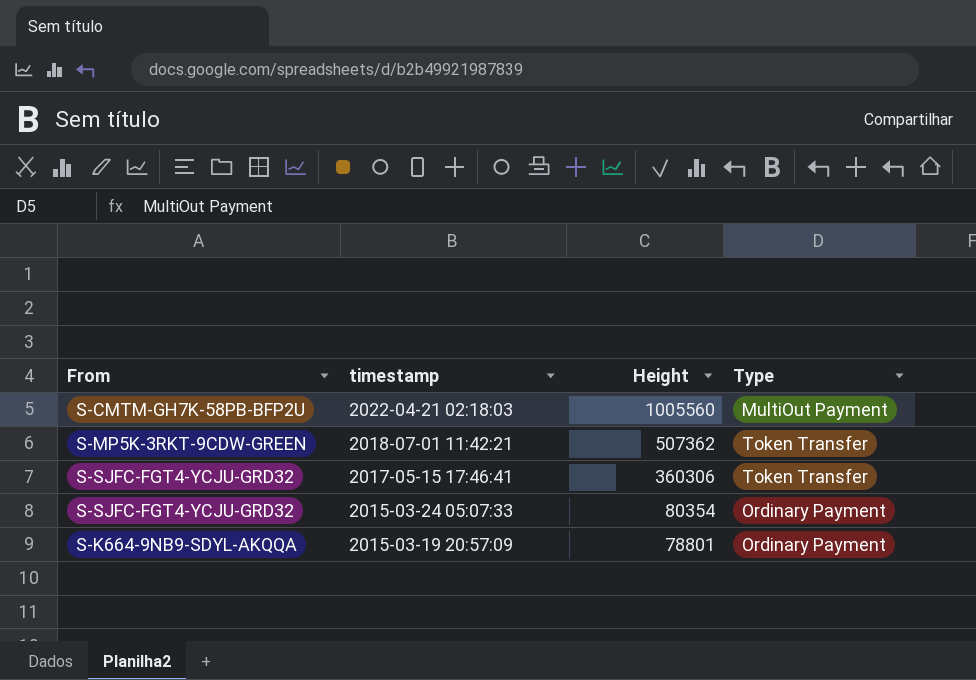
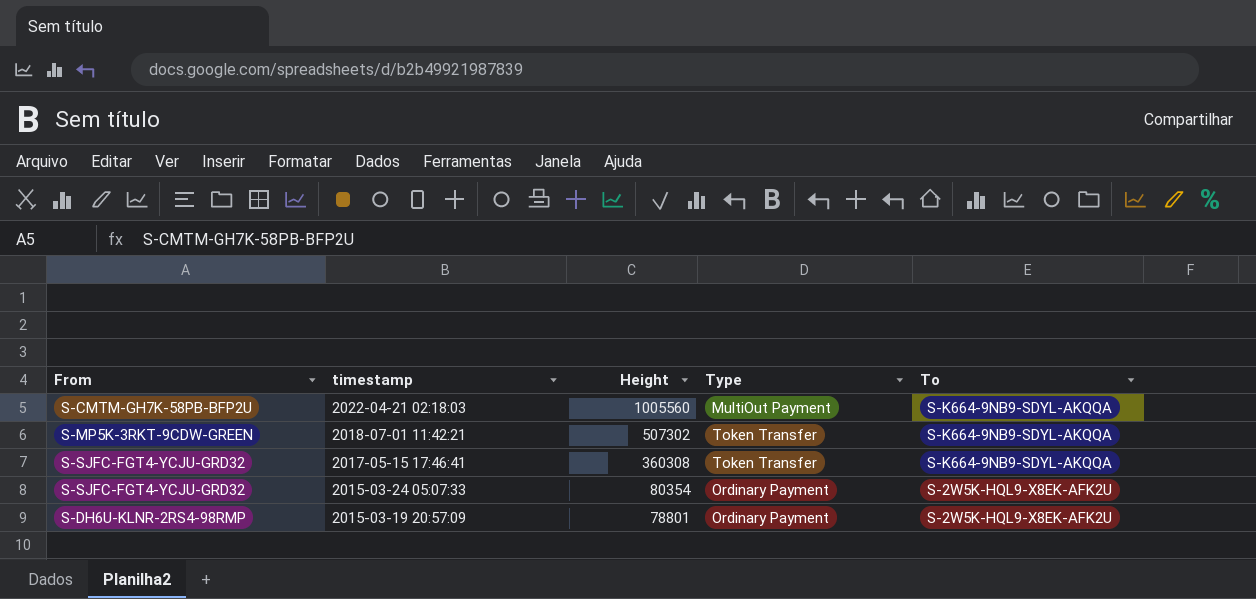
column To | position: none -> 5
2018-07-01 11:42:21 | Height: 507362 -> 507302
2017-05-15 17:46:41 | Height: 360306 -> 360308
2015-03-19 20:57:09 | From: S-K664-9NB9-SDYL-AKQQA -> S-DH6U-KLNR-2RS4-98RMP

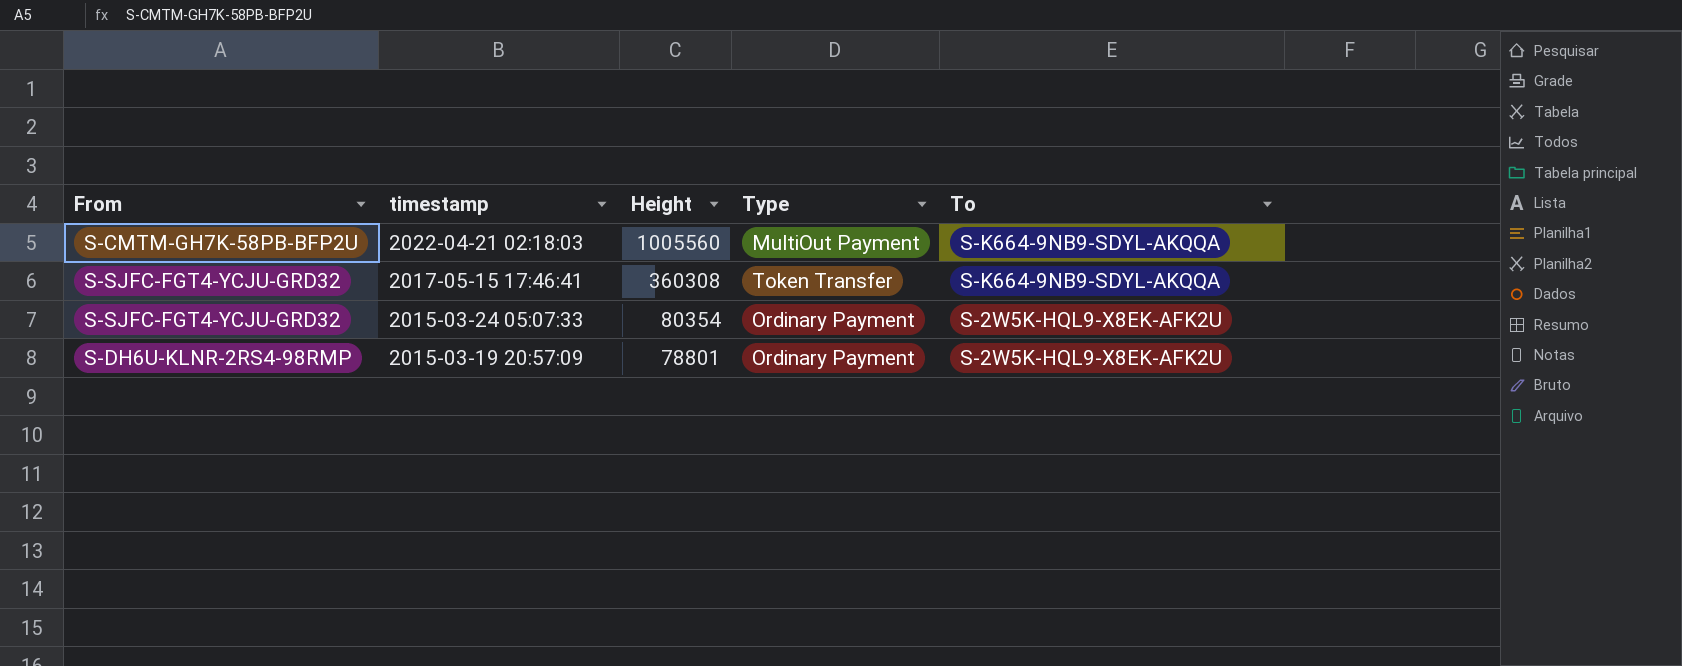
row 2018-07-01 11:42:21: S-MP5K-3RKT-9CDW-GREEN | 507302 | Token Transfer | S-K664-9NB9-SDYL-AKQQA -> none

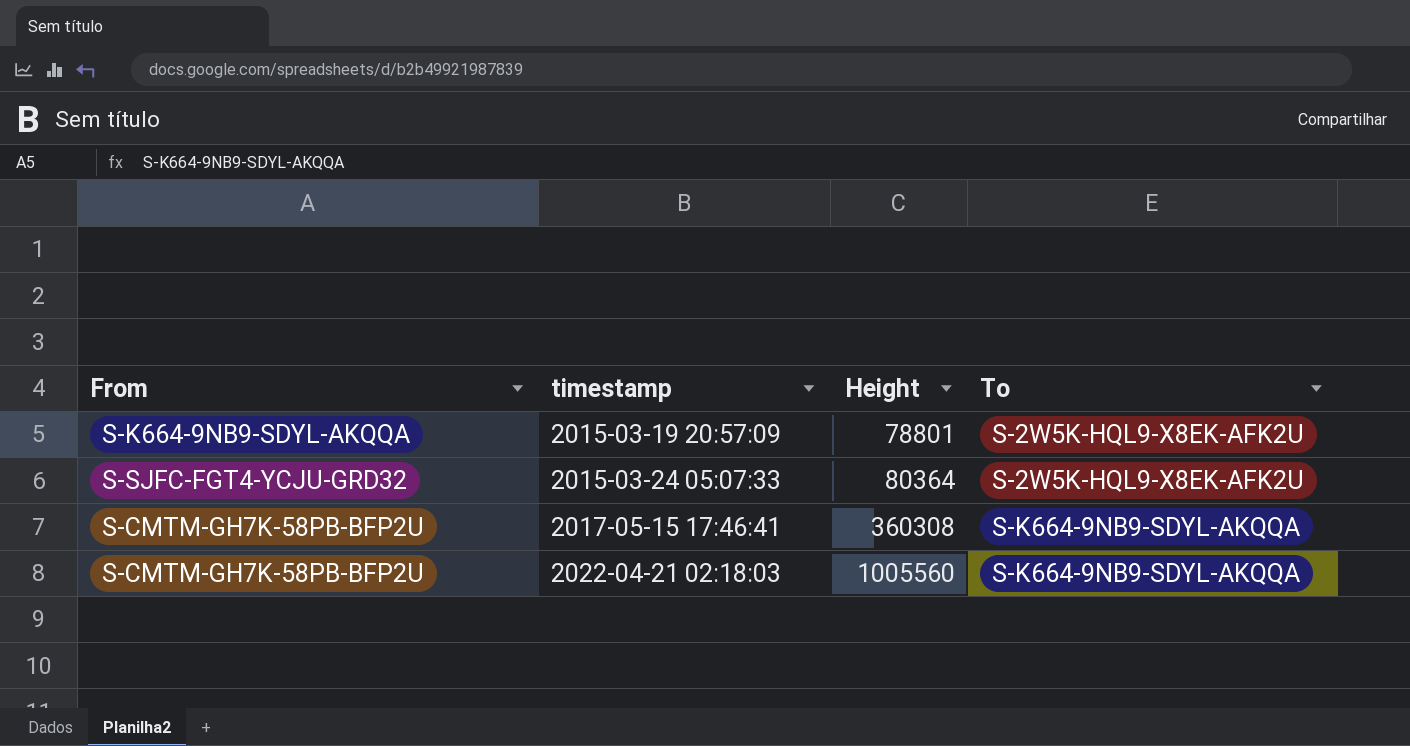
row order: timestamp descending -> timestamp ascending
column Type | position: 4 -> none
2015-03-19 20:57:09 | From: S-DH6U-KLNR-2RS4-98RMP -> S-K664-9NB9-SDYL-AKQQA
2015-03-24 05:07:33 | Height: 80354 -> 80364
2017-05-15 17:46:41 | From: S-SJFC-FGT4-YCJU-GRD32 -> S-CMTM-GH7K-58PB-BFP2U

